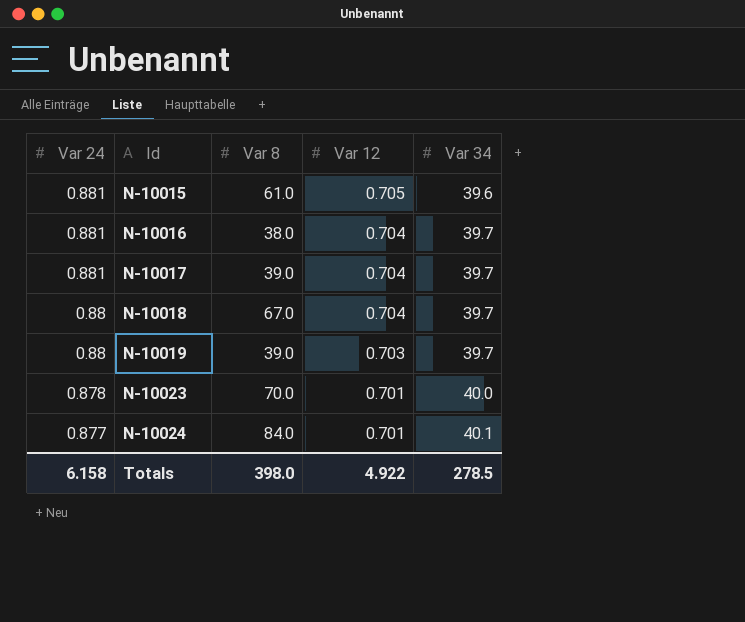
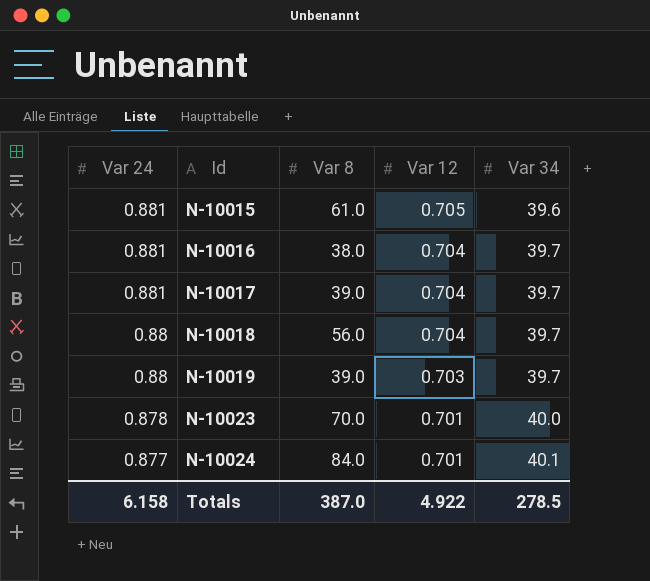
N-10018 | Var 8: 67.0 -> 56.0
Totals | Var 8: 398.0 -> 387.0

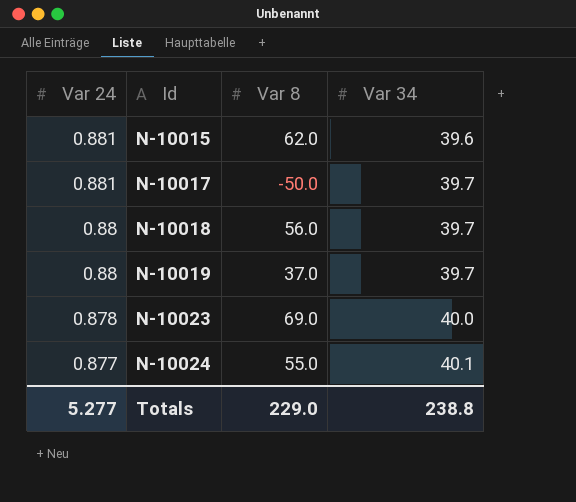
column Var 12 | position: 4 -> none
row N-10016: 0.881 | 38.0 | 0.704 | 39.7 -> none
N-10015 | Var 8: 61.0 -> 62.0
N-10017 | Var 8: 39.0 -> -50.0
N-10019 | Var 8: 39.0 -> 37.0
N-10023 | Var 8: 70.0 -> 69.0
N-10024 | Var 8: 84.0 -> 55.0
Totals | Var 24: 6.158 -> 5.277
Totals | Var 8: 387.0 -> 229.0
Totals | Var 34: 278.5 -> 238.8

